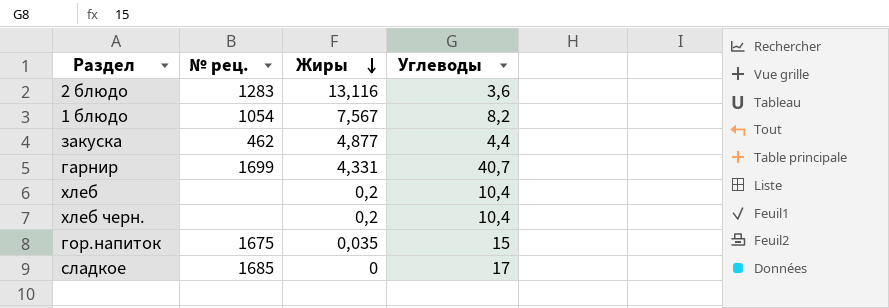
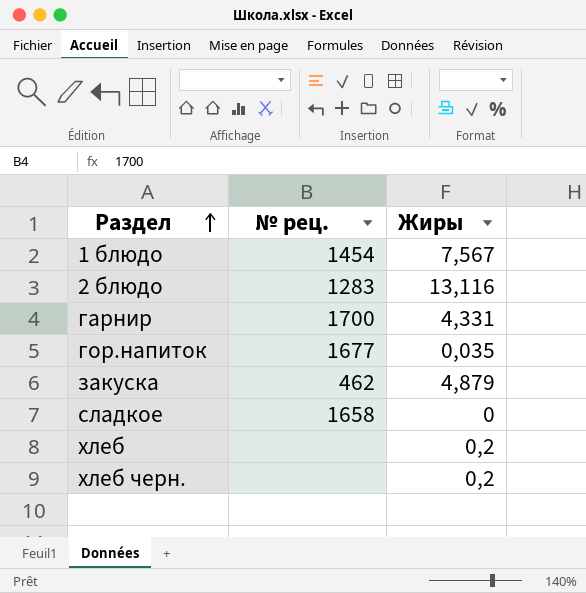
row order: Жиры descending -> Раздел ascending
column Углеводы | position: 4 -> none
1 блюдо | № рец.: 1054 -> 1454
гарнир | № рец.: 1699 -> 1700
гор.напиток | № рец.: 1675 -> 1677
закуска | Жиры: 4,877 -> 4,879
сладкое | № рец.: 1685 -> 1658

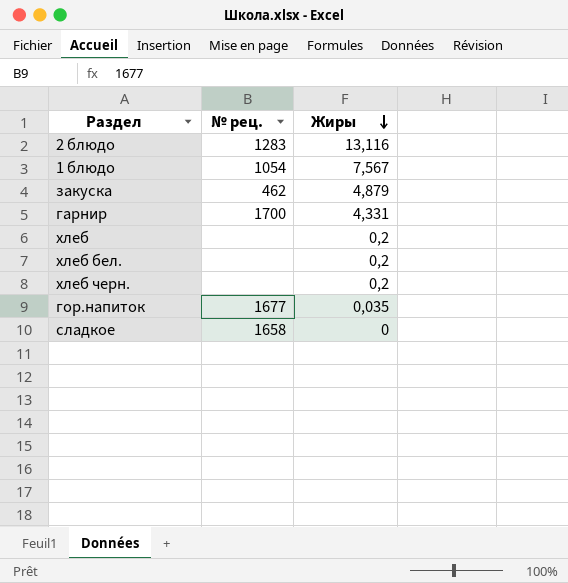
row order: Раздел ascending -> Жиры descending
1 блюдо | № рец.: 1454 -> 1054
row хлеб бел.: none -> none | 0,2

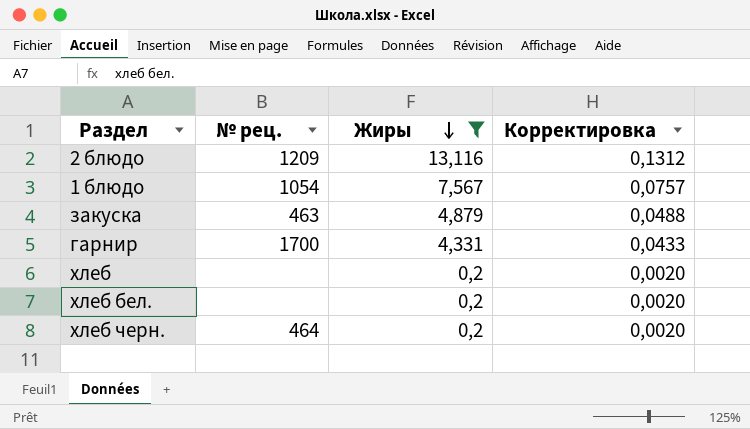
filter: none -> Жиры >= 0,2
column Корректировка | formula: none -> [Жиры] * 0,01
2 блюдо | № рец.: 1283 -> 1209
закуска | № рец.: 462 -> 463
хлеб черн. | № рец.: none -> 464

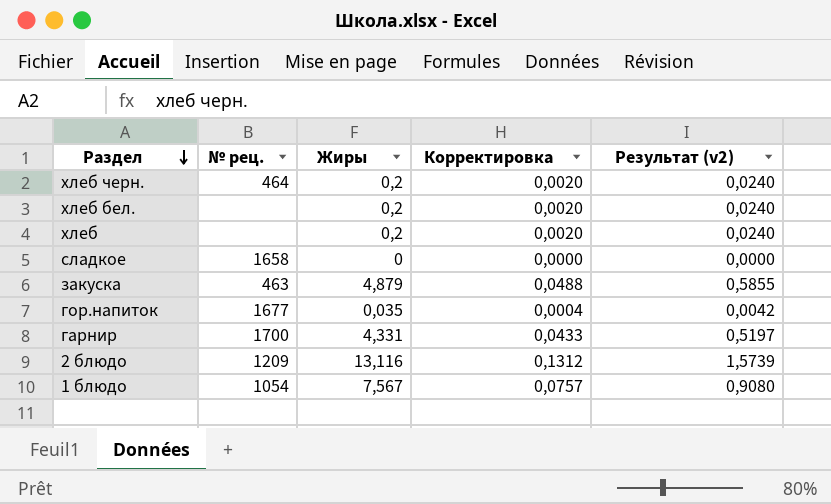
filter: Жиры >= 0,2 -> none
row order: Жиры descending -> Раздел descending
column Результат (v2) | formula: none -> [Жиры] * 0,12

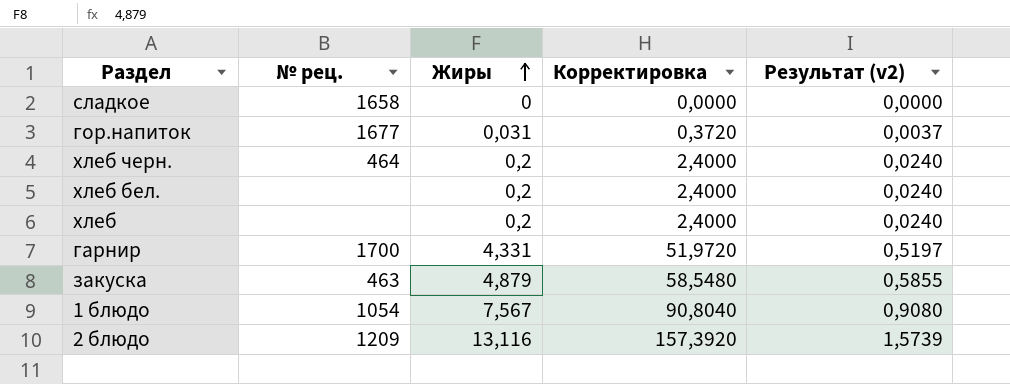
row order: Раздел descending -> Жиры ascending
column Корректировка | formula: [Жиры] * 0,01 -> [Жиры] * 12
гор.напиток | Жиры: 0,035 -> 0,031
гор.напиток | Результат (v2): 0,0042 -> 0,0037

